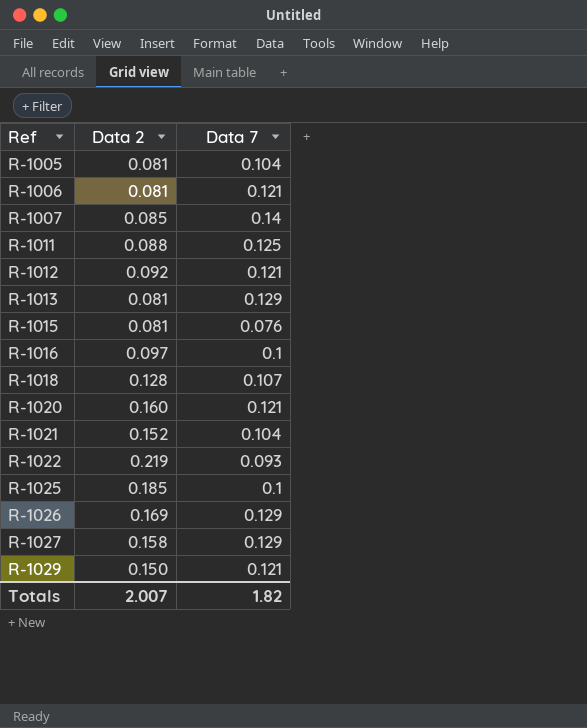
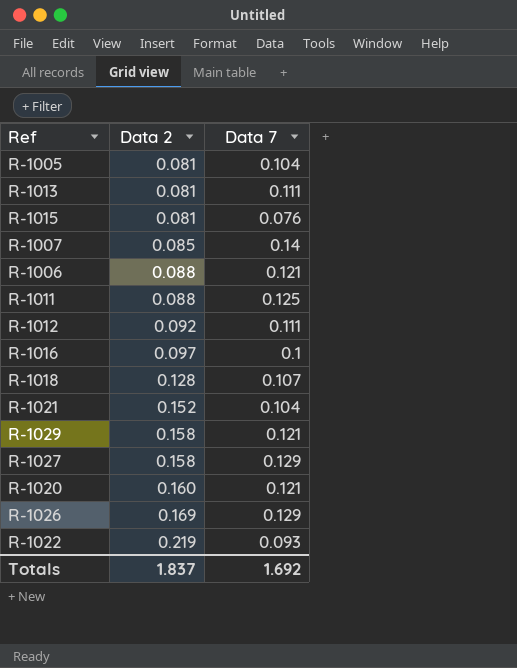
row order: Ref ascending -> Data 2 ascending
row R-1025: 0.185 | 0.1 -> none
R-1013 | Data 7: 0.129 -> 0.111
R-1006 | Data 2: 0.081 -> 0.088
R-1012 | Data 7: 0.121 -> 0.111
R-1029 | Data 2: 0.150 -> 0.158
Totals | Data 2: 2.007 -> 1.837
Totals | Data 7: 1.82 -> 1.692

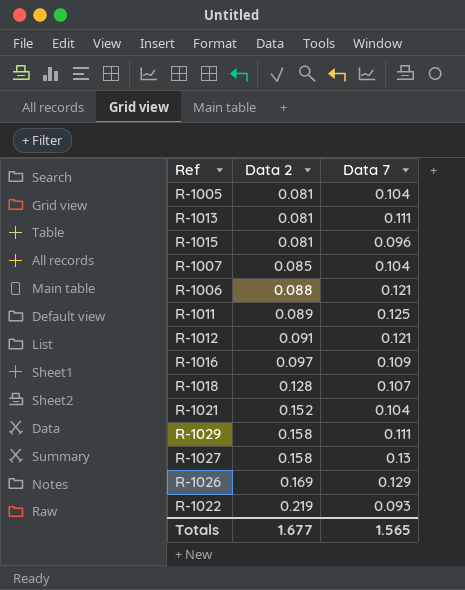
row R-1020: 0.160 | 0.121 -> none
R-1015 | Data 7: 0.076 -> 0.096
R-1007 | Data 7: 0.14 -> 0.104
R-1011 | Data 2: 0.088 -> 0.089
R-1012 | Data 2: 0.092 -> 0.091
R-1012 | Data 7: 0.111 -> 0.121
R-1016 | Data 7: 0.1 -> 0.109
R-1029 | Data 7: 0.121 -> 0.111
R-1027 | Data 7: 0.129 -> 0.13
Totals | Data 2: 1.837 -> 1.677
Totals | Data 7: 1.692 -> 1.565

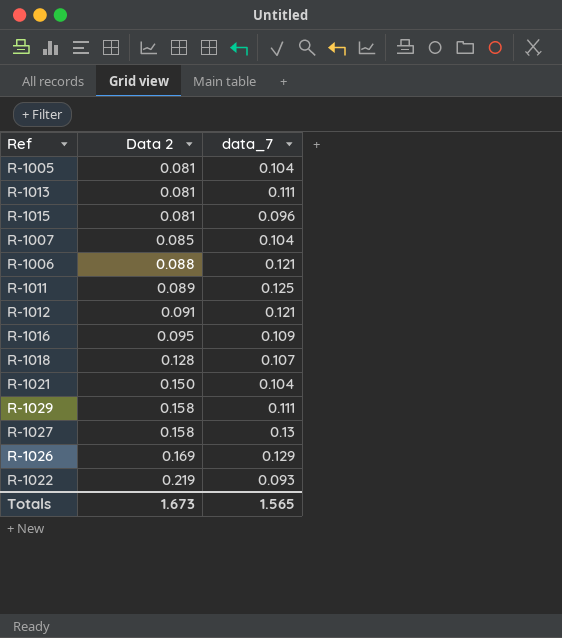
column name: Data 7 -> data_7
R-1016 | Data 2: 0.097 -> 0.095
R-1021 | Data 2: 0.152 -> 0.150
Totals | Data 2: 1.677 -> 1.673

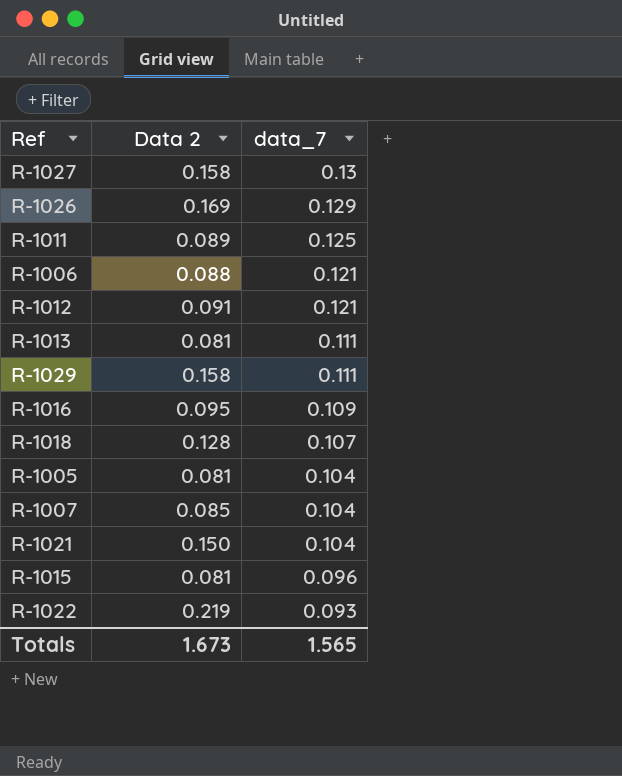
row order: Data 2 ascending -> data_7 descending

